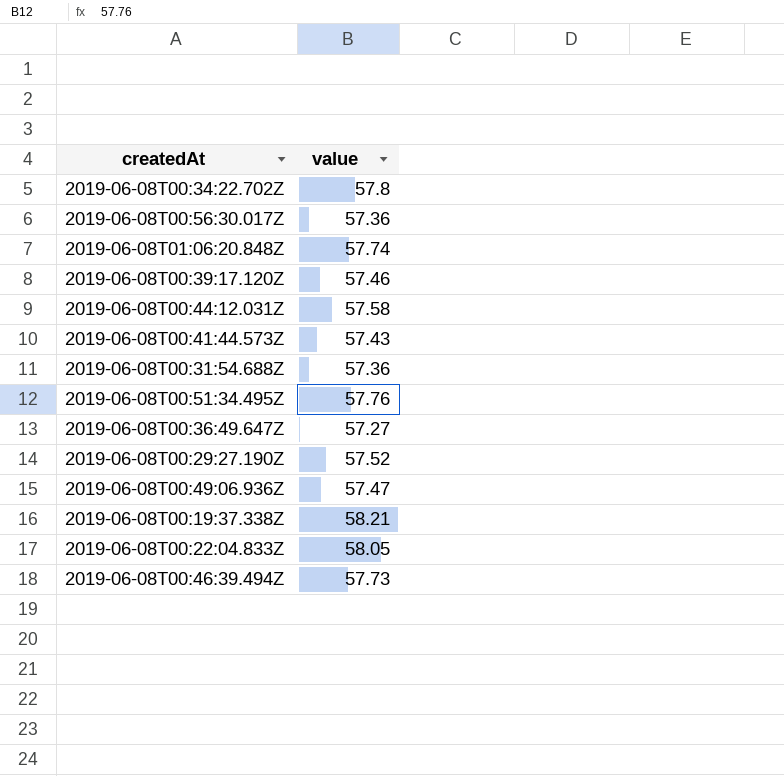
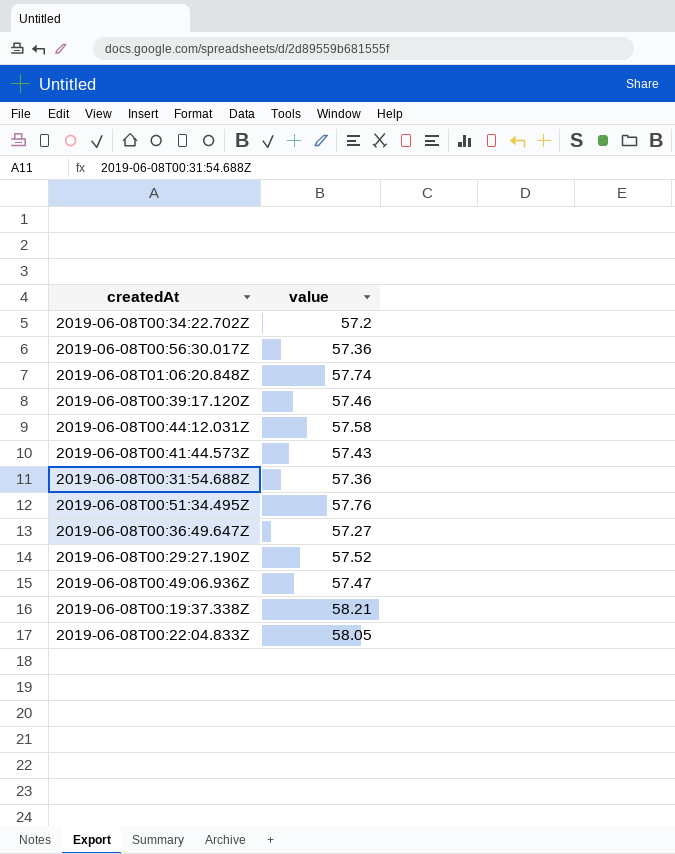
row 2019-06-08T00:46:39.494Z: 57.73 -> none
2019-06-08T00:34:22.702Z | value: 57.8 -> 57.2

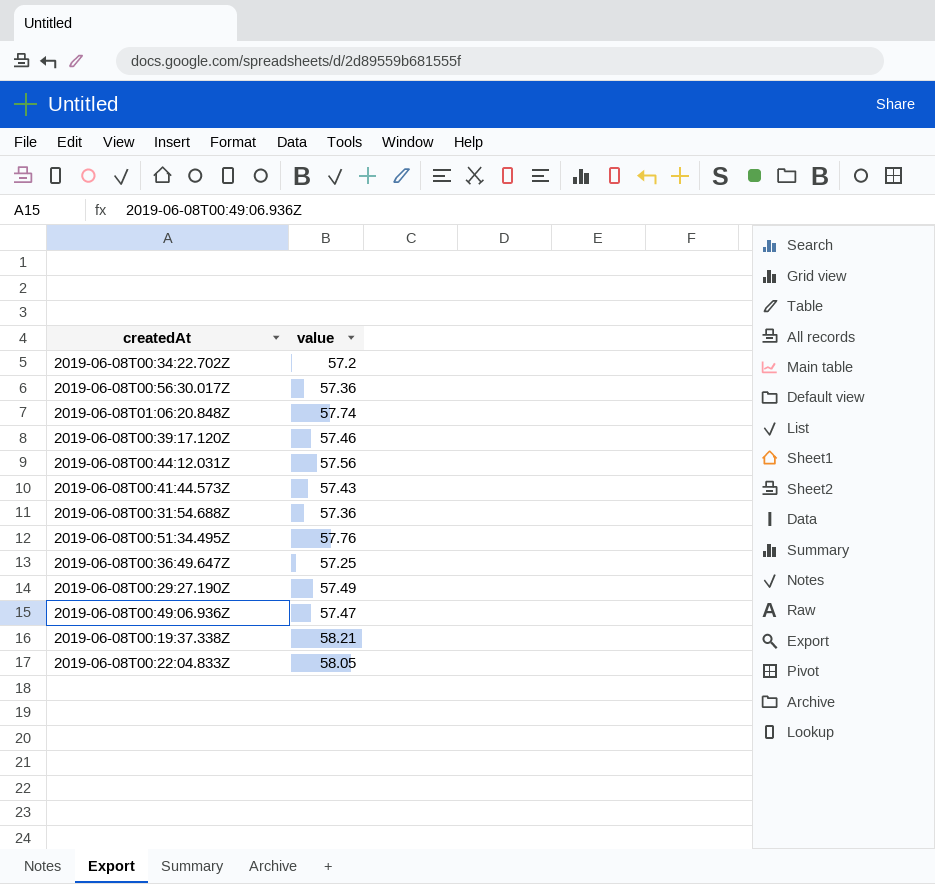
2019-06-08T00:44:12.031Z | value: 57.58 -> 57.56
2019-06-08T00:36:49.647Z | value: 57.27 -> 57.25
2019-06-08T00:29:27.190Z | value: 57.52 -> 57.49

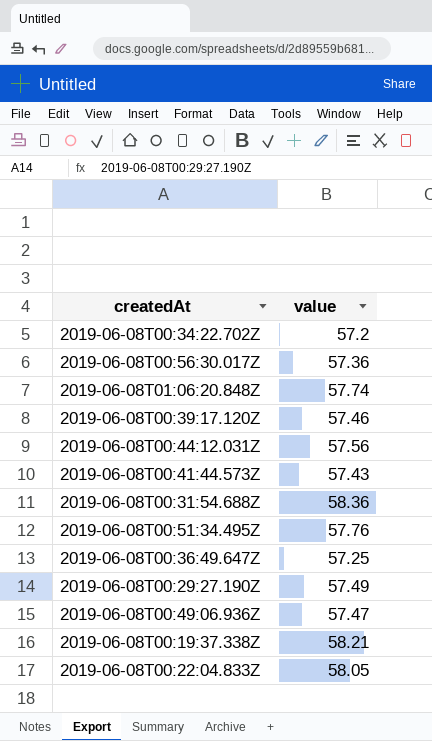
2019-06-08T00:31:54.688Z | value: 57.36 -> 58.36

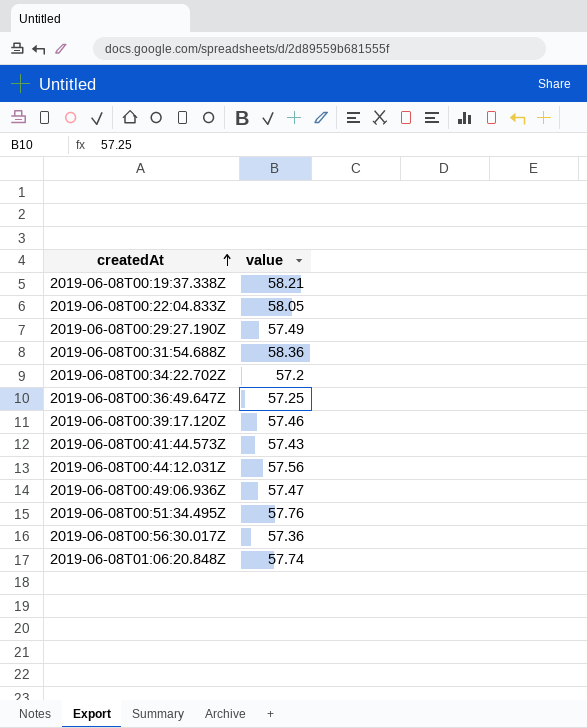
row order: none -> createdAt ascending

